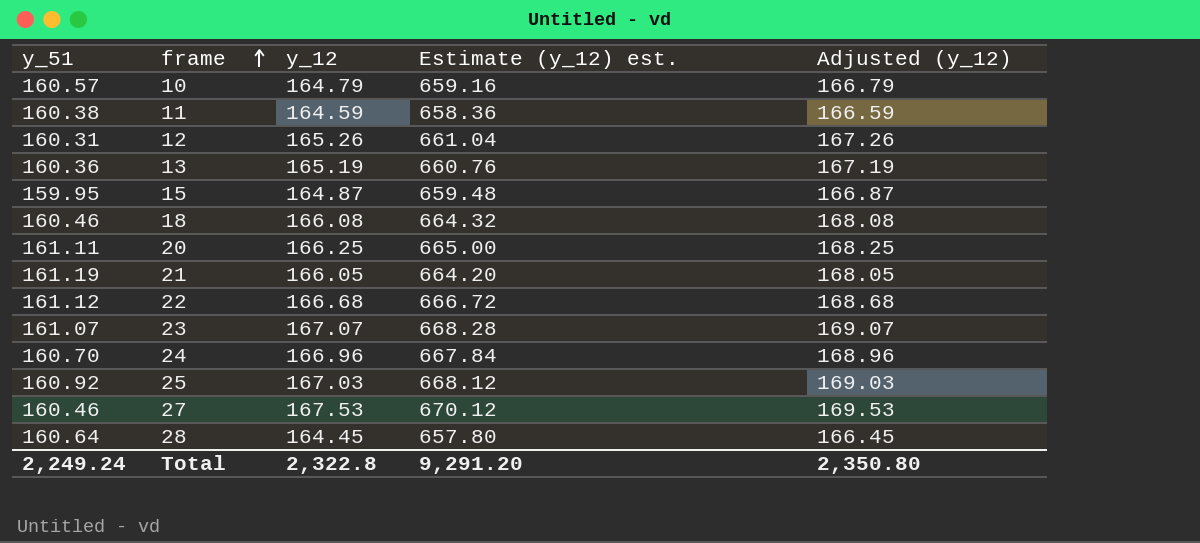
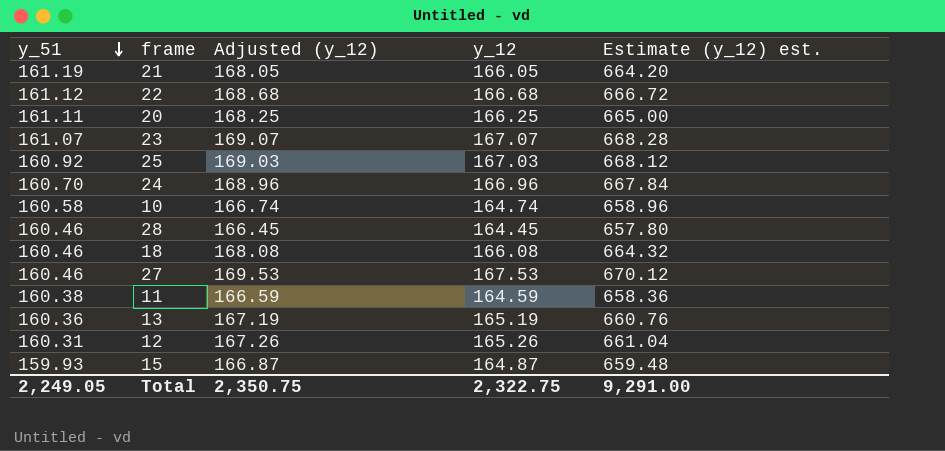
row order: frame ascending -> y_51 descending
column Adjusted (y_12) | position: 5 -> 3
10 | y_51: 160.57 -> 160.58
10 | Adjusted (y_12): 166.79 -> 166.74
10 | y_12: 164.79 -> 164.74
10 | Estimate (y_12) est.: 659.16 -> 658.96
28 | y_51: 160.64 -> 160.46
15 | y_51: 159.95 -> 159.93
Total | y_51: 2,249.24 -> 2,249.05
Total | Adjusted (y_12): 2,350.80 -> 2,350.75
Total | y_12: 2,322.8 -> 2,322.75
Total | Estimate (y_12) est.: 9,291.20 -> 9,291.00

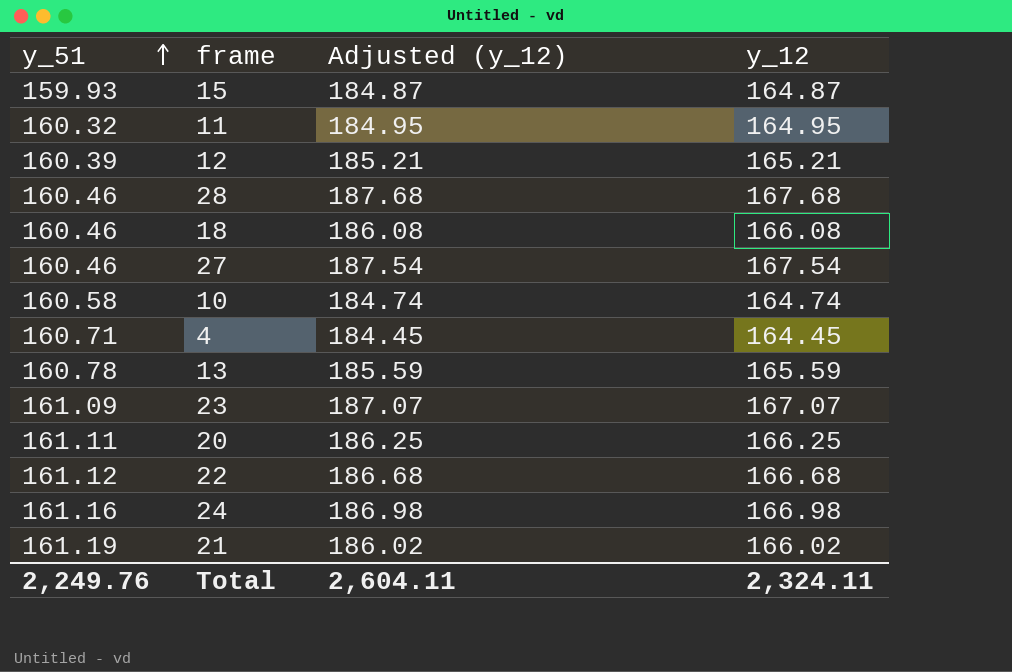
row order: y_51 descending -> y_51 ascending
column Estimate (y_12) est. | formula: [y_12] * 4 -> none
column Adjusted (y_12) | formula: [y_12] + 2 -> [y_12] + 20
row 25: 160.92 | 169.03 | 167.03 | 668.12 -> none
11 | y_51: 160.38 -> 160.32
11 | y_12: 164.59 -> 164.95
12 | y_51: 160.31 -> 160.39
12 | y_12: 165.26 -> 165.21
28 | y_12: 164.45 -> 167.68
27 | y_12: 167.53 -> 167.54
row 4: none -> 160.71 | 184.45 | 164.45
13 | y_51: 160.36 -> 160.78
13 | y_12: 165.19 -> 165.59
23 | y_51: 161.07 -> 161.09
24 | y_51: 160.70 -> 161.16
24 | y_12: 166.96 -> 166.98
21 | y_12: 166.05 -> 166.02
Total | y_51: 2,249.05 -> 2,249.76
Total | Adjusted (y_12): 2,350.75 -> 2,604.11
Total | y_12: 2,322.75 -> 2,324.11

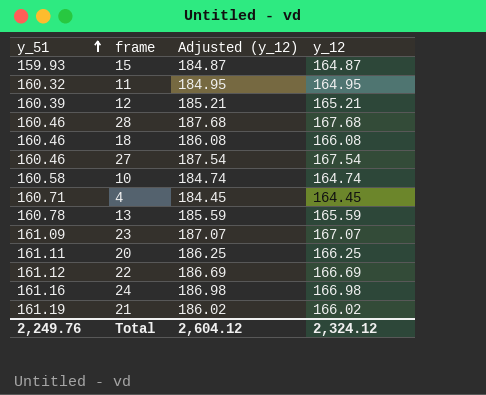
22 | Adjusted (y_12): 186.68 -> 186.69
22 | y_12: 166.68 -> 166.69
Total | Adjusted (y_12): 2,604.11 -> 2,604.12
Total | y_12: 2,324.11 -> 2,324.12

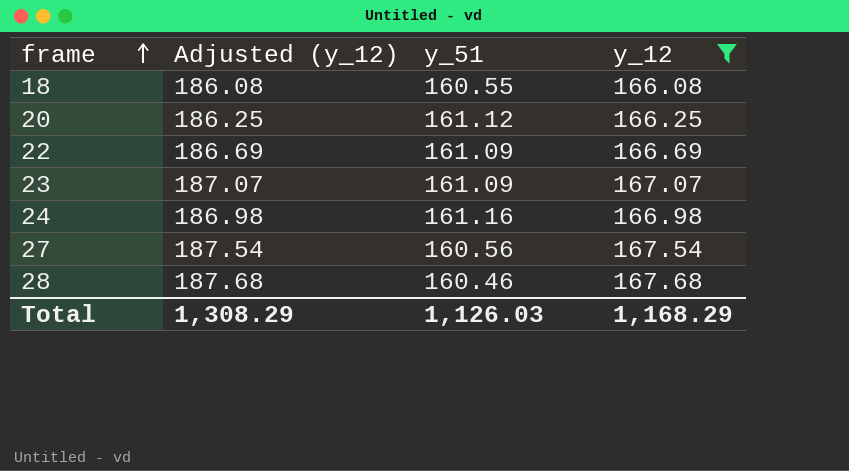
filter: none -> y_12 >= 166.08
row order: y_51 ascending -> frame ascending
column y_51 | position: 1 -> 3
18 | y_51: 160.46 -> 160.55
20 | y_51: 161.11 -> 161.12
22 | y_51: 161.12 -> 161.09
27 | y_51: 160.46 -> 160.56
Total | Adjusted (y_12): 2,604.12 -> 1,308.29
Total | y_51: 2,249.76 -> 1,126.03
Total | y_12: 2,324.12 -> 1,168.29

